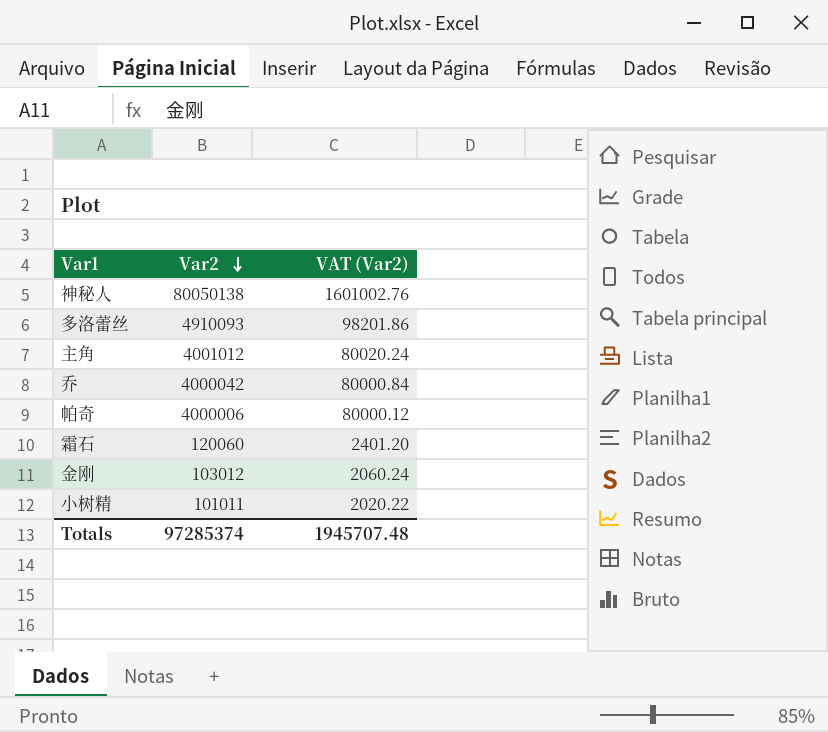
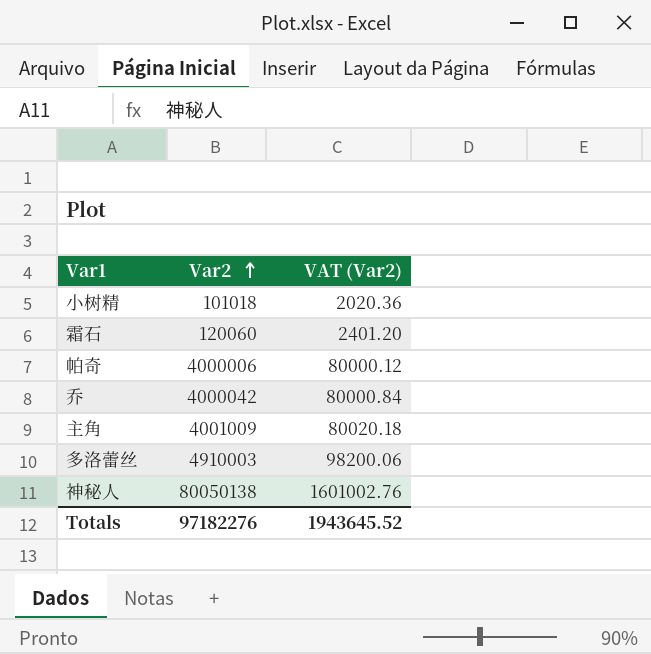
row order: Var2 descending -> Var2 ascending
row 金刚: 103012 | 2060.24 -> none
小树精 | Var2: 101011 -> 101018
小树精 | VAT (Var2): 2020.22 -> 2020.36
主角 | Var2: 4001012 -> 4001009
主角 | VAT (Var2): 80020.24 -> 80020.18
多洛蕾丝 | Var2: 4910093 -> 4910003
多洛蕾丝 | VAT (Var2): 98201.86 -> 98200.06
Totals | Var2: 97285374 -> 97182276
Totals | VAT (Var2): 1945707.48 -> 1943645.52

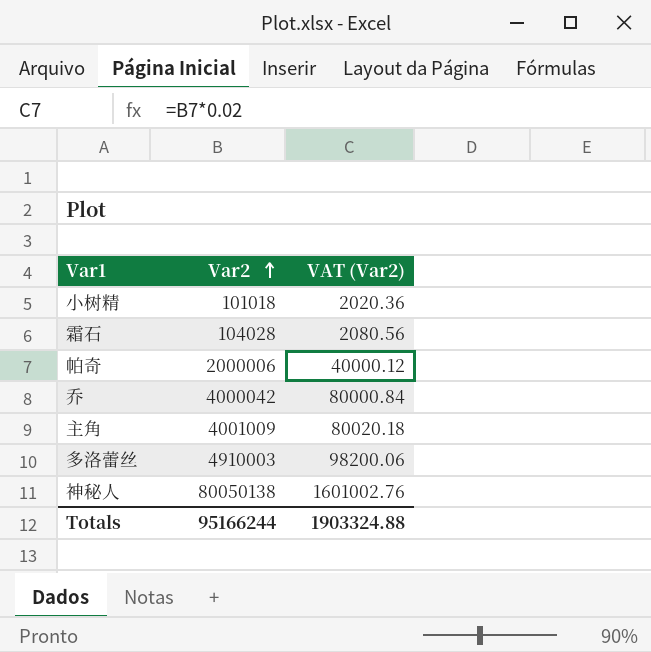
霜石 | Var2: 120060 -> 104028
霜石 | VAT (Var2): 2401.20 -> 2080.56
帕奇 | Var2: 4000006 -> 2000006
帕奇 | VAT (Var2): 80000.12 -> 40000.12
Totals | Var2: 97182276 -> 95166244
Totals | VAT (Var2): 1943645.52 -> 1903324.88

